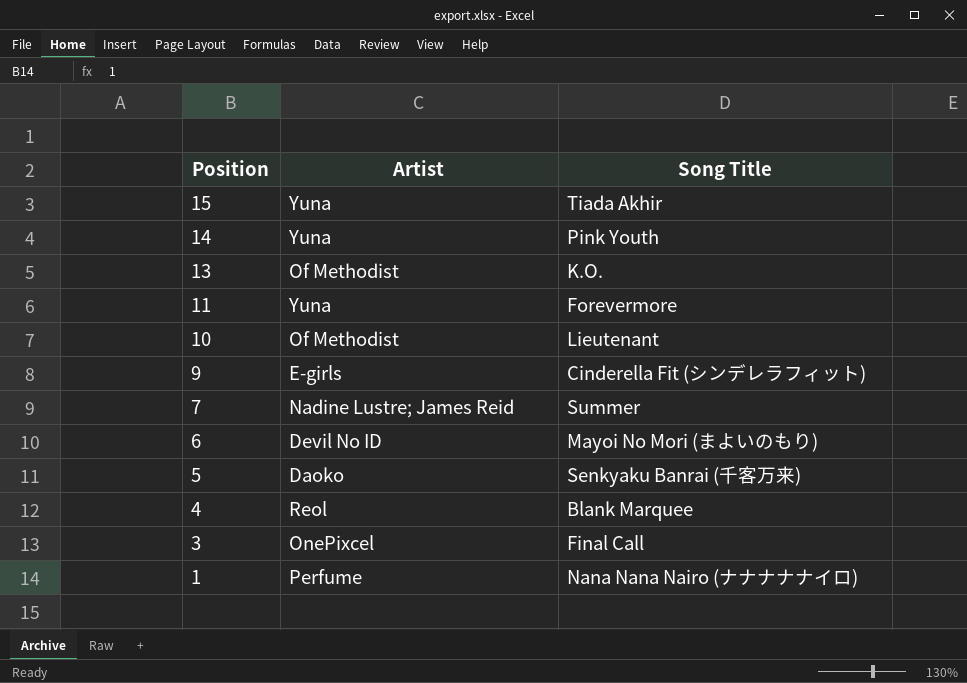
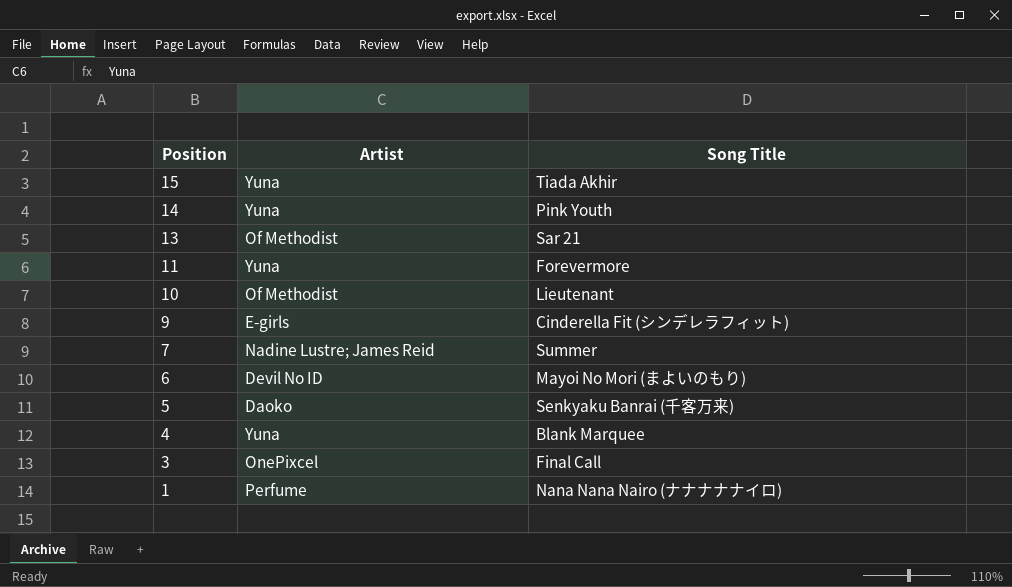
13 | Song Title: K.O. -> Sar 21
4 | Artist: Reol -> Yuna

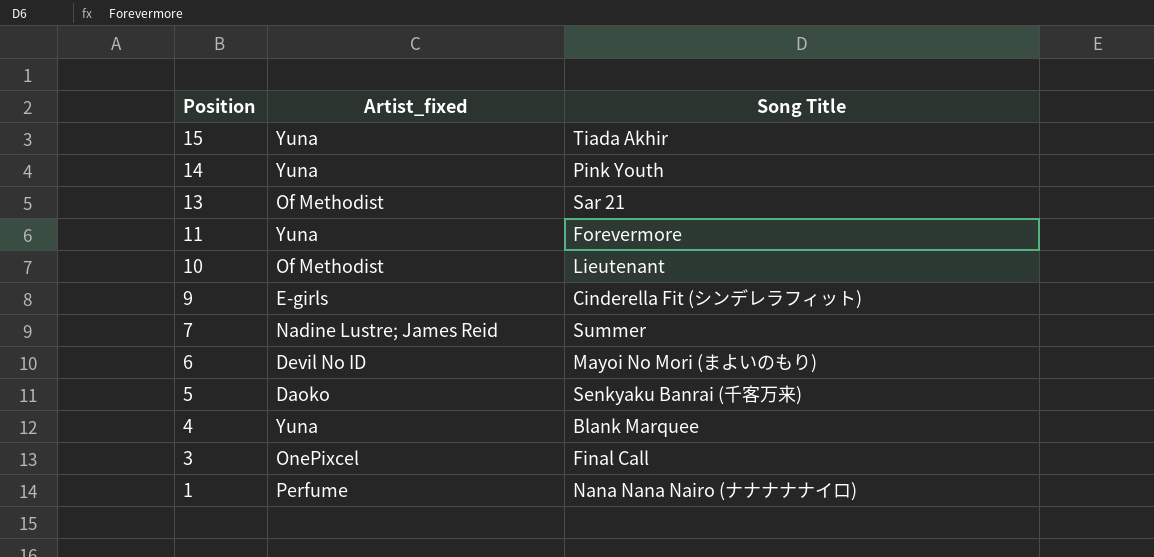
column name: Artist -> Artist_fixed

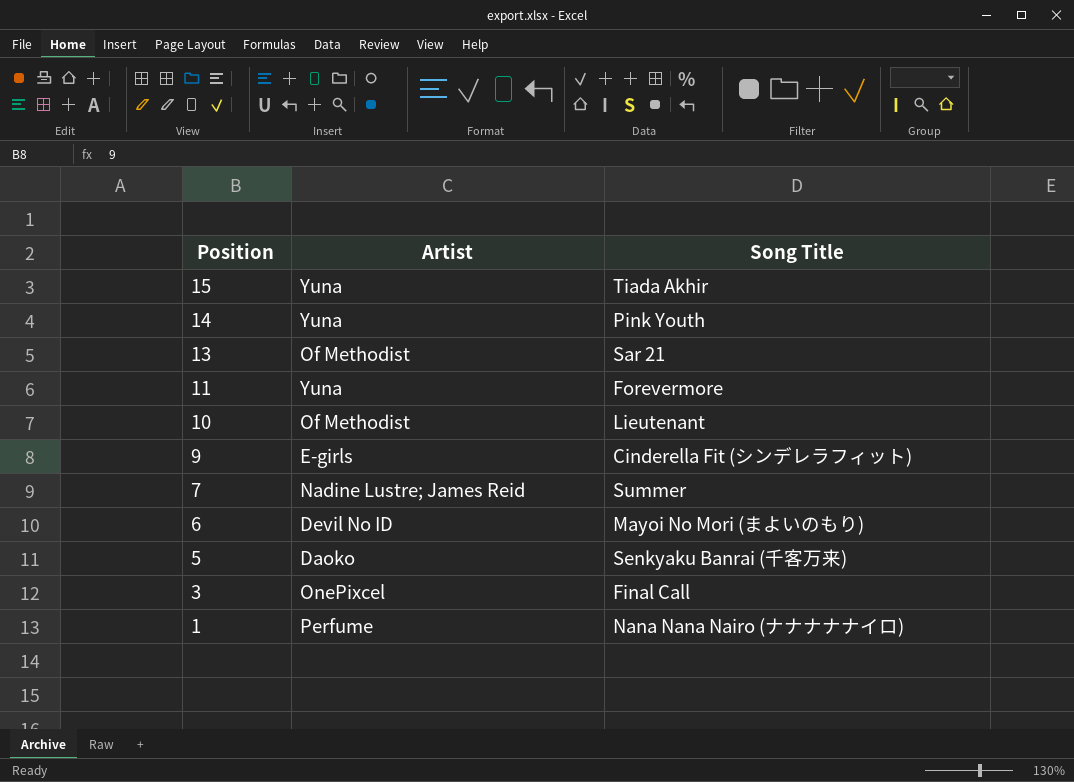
column name: Artist_fixed -> Artist
row 4: Yuna | Blank Marquee -> none

